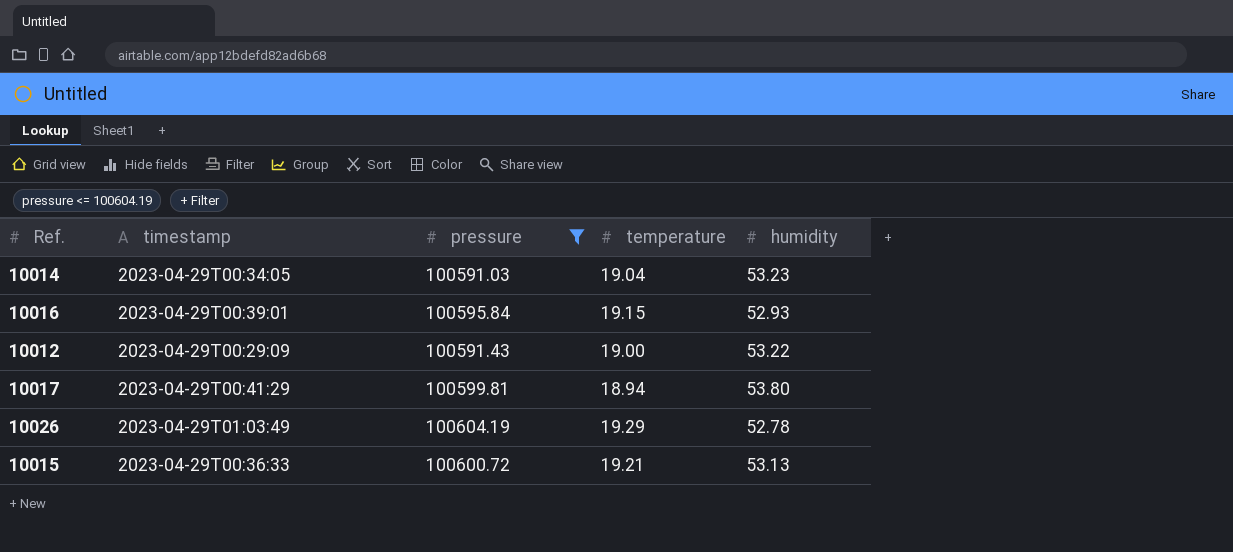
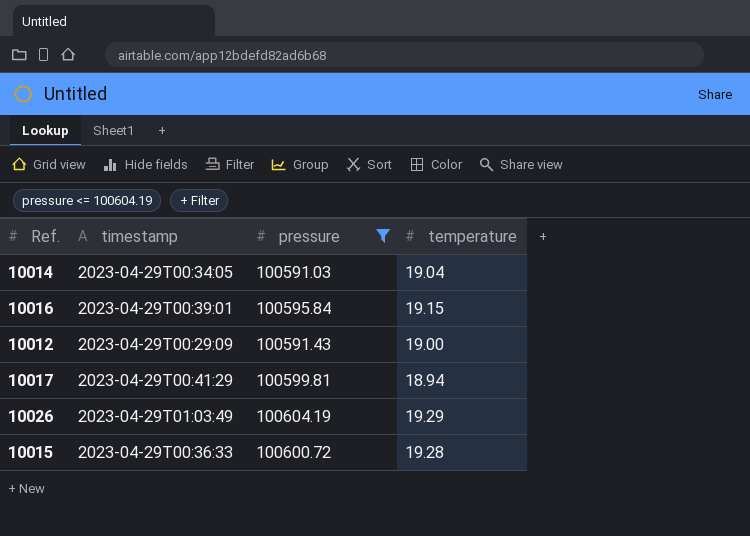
column humidity | position: 5 -> none
10015 | temperature: 19.21 -> 19.28

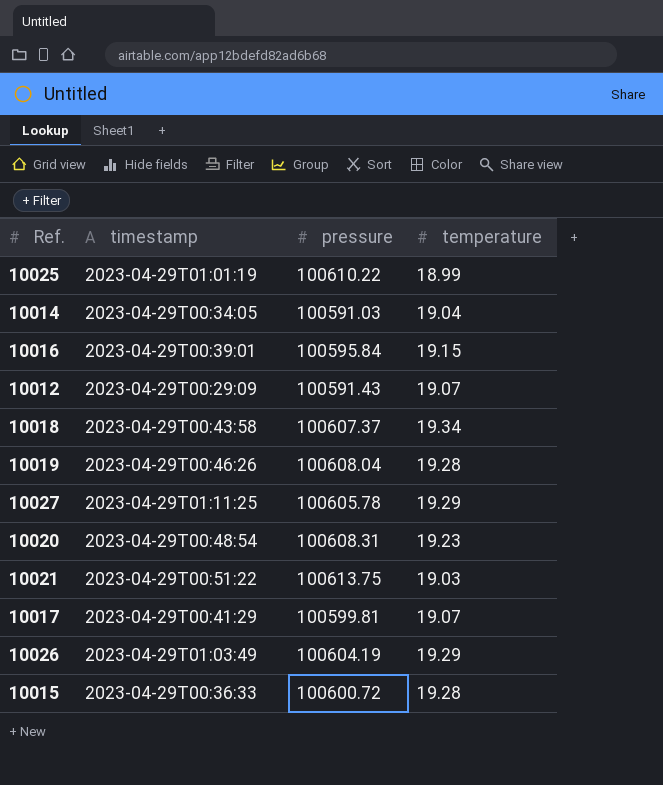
filter: pressure <= 100604.19 -> none
10012 | temperature: 19.00 -> 19.07
10017 | temperature: 18.94 -> 19.07

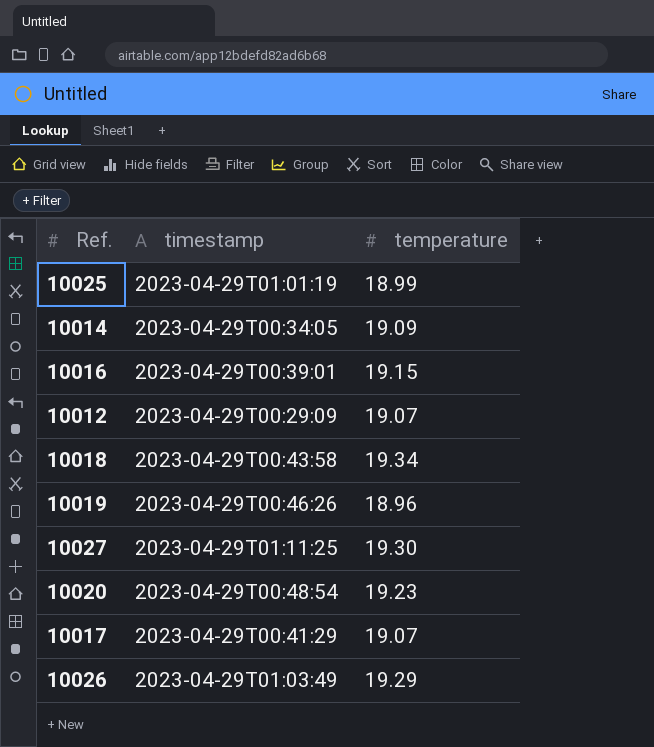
column pressure | position: 3 -> none
row 10021: 2023-04-29T00:51:22 | 100613.75 | 19.03 -> none
row 10015: 2023-04-29T00:36:33 | 100600.72 | 19.28 -> none
10014 | temperature: 19.04 -> 19.09
10019 | temperature: 19.28 -> 18.96
10027 | temperature: 19.29 -> 19.30

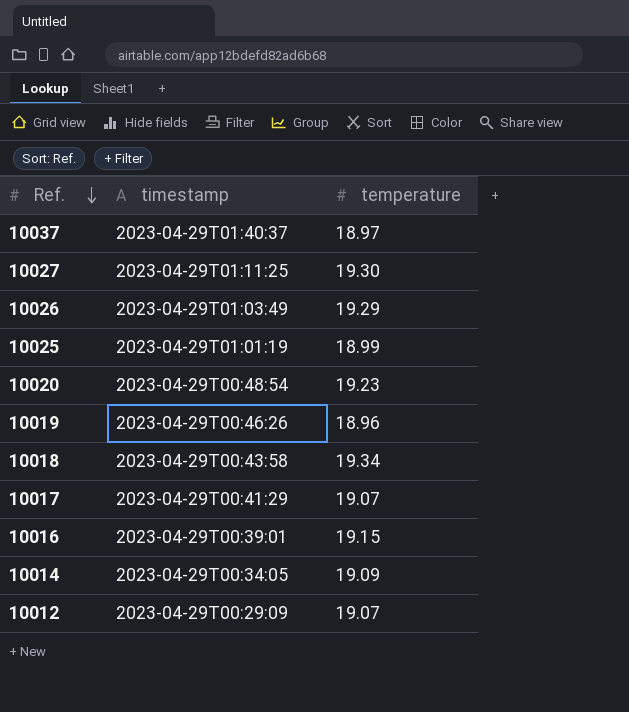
row order: none -> Ref. descending
row 10037: none -> 2023-04-29T01:40:37 | 18.97

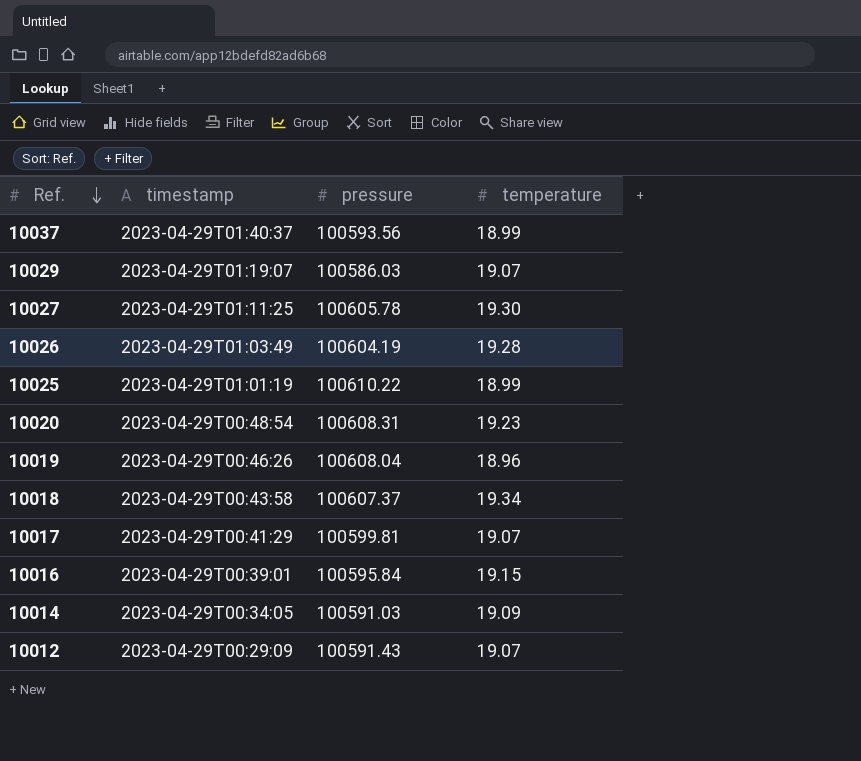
column pressure | position: none -> 3
10037 | temperature: 18.97 -> 18.99
row 10029: none -> 2023-04-29T01:19:07 | 100586.03 | 19.07
10026 | temperature: 19.29 -> 19.28

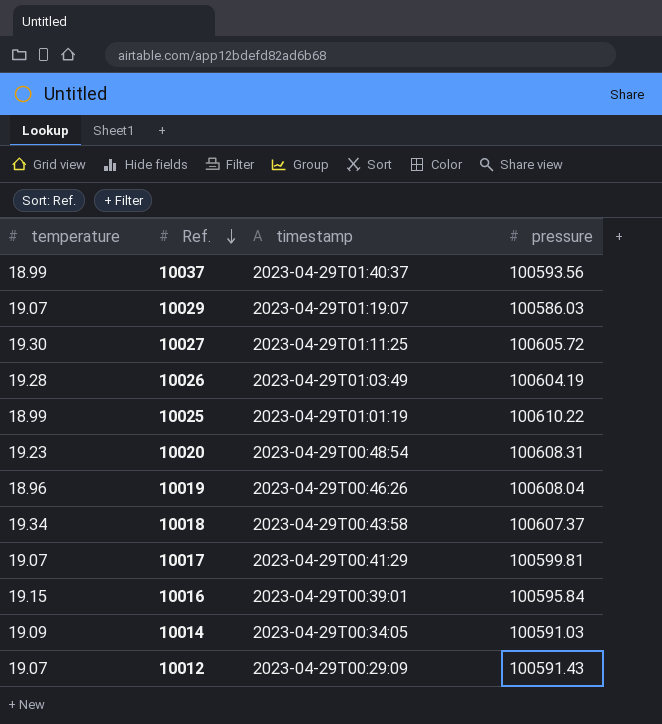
column temperature | position: 4 -> 1
10027 | pressure: 100605.78 -> 100605.72

